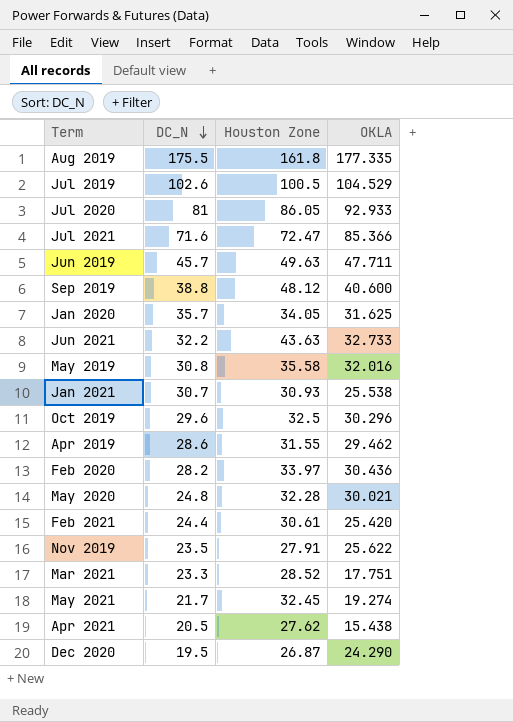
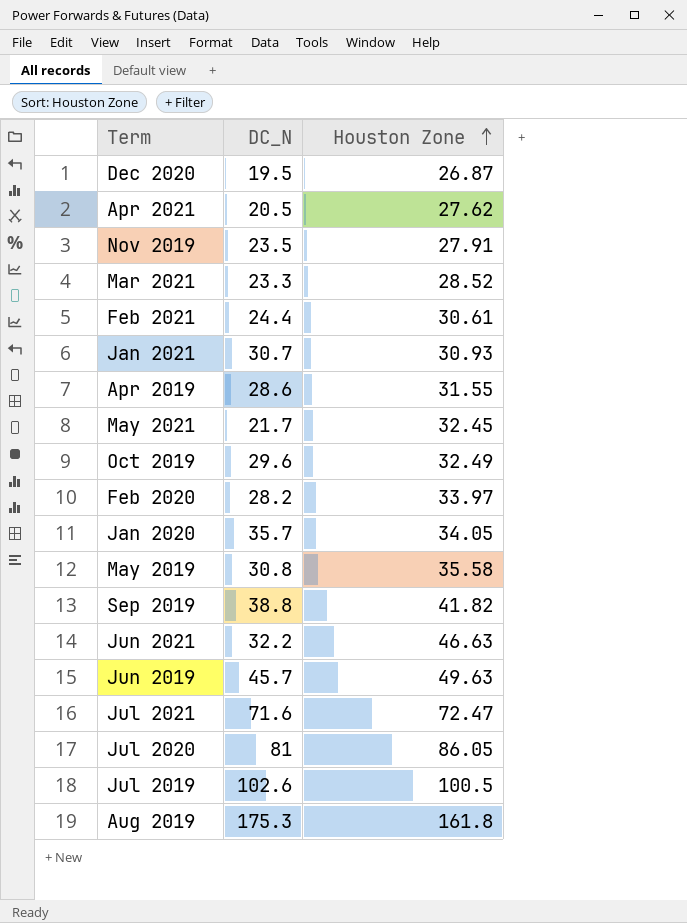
row order: DC_N descending -> Houston Zone ascending
column OKLA | position: 4 -> none
row May 2020: 24.8 | 32.28 | 30.021 -> none
Oct 2019 | Houston Zone: 32.5 -> 32.49
Sep 2019 | Houston Zone: 48.12 -> 41.82
Jun 2021 | Houston Zone: 43.63 -> 46.63
Aug 2019 | DC_N: 175.5 -> 175.3

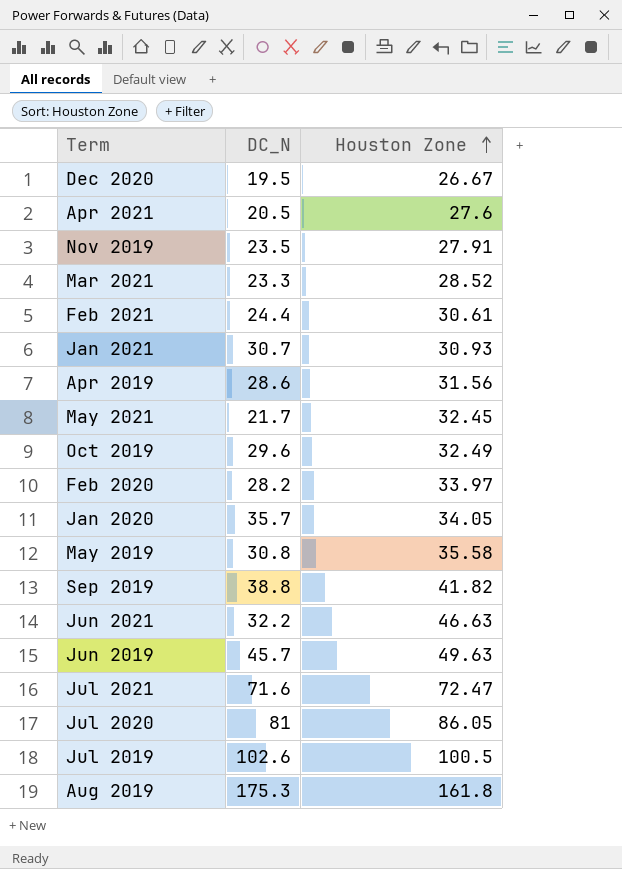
Dec 2020 | Houston Zone: 26.87 -> 26.67
Apr 2021 | Houston Zone: 27.62 -> 27.6
Apr 2019 | Houston Zone: 31.55 -> 31.56

